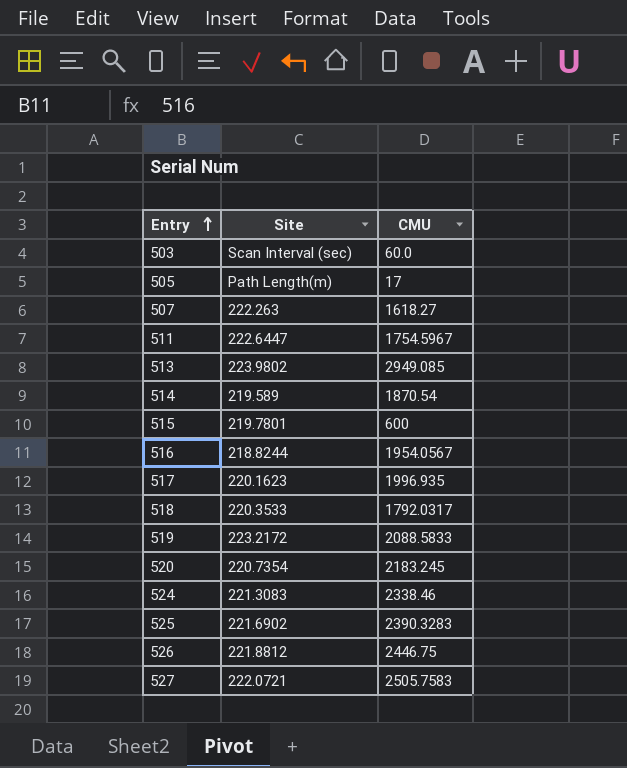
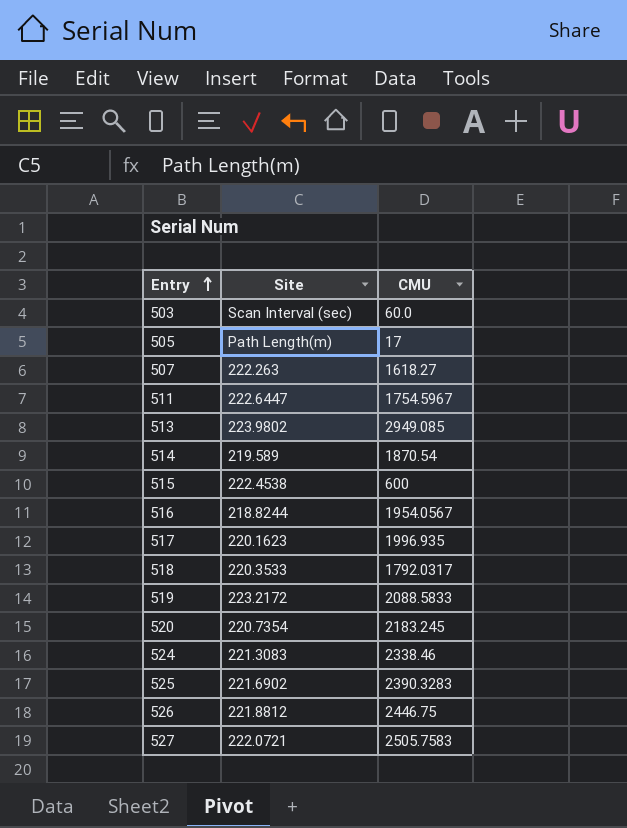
515 | Site: 219.7801 -> 222.4538

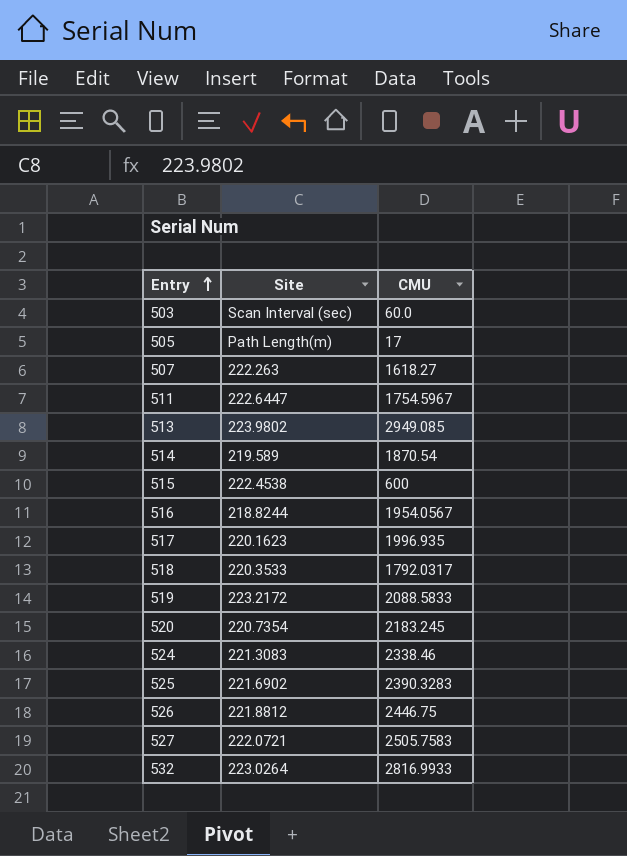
row 532: none -> 223.0264 | 2816.9933

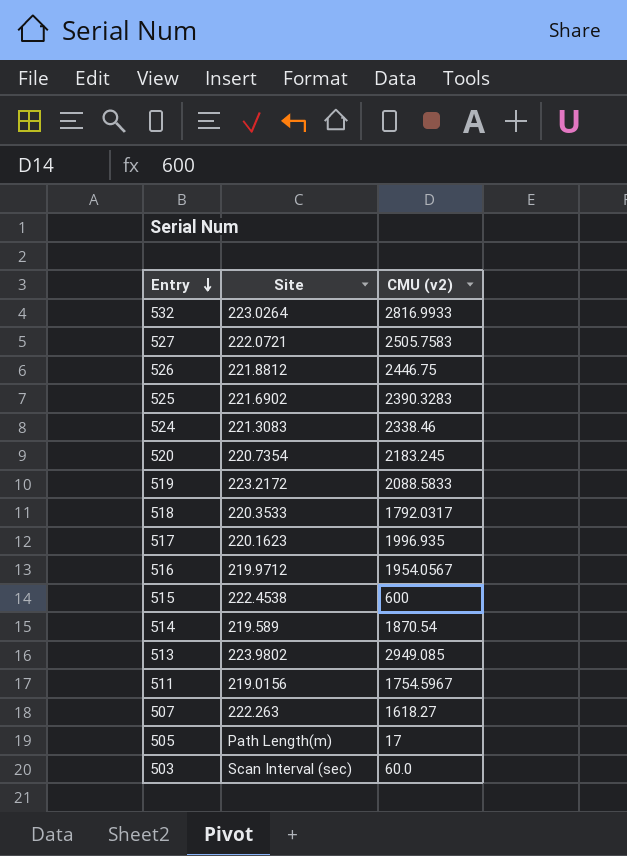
row order: Entry ascending -> Entry descending
column name: CMU -> CMU (v2)
516 | Site: 218.8244 -> 219.9712
511 | Site: 222.6447 -> 219.0156

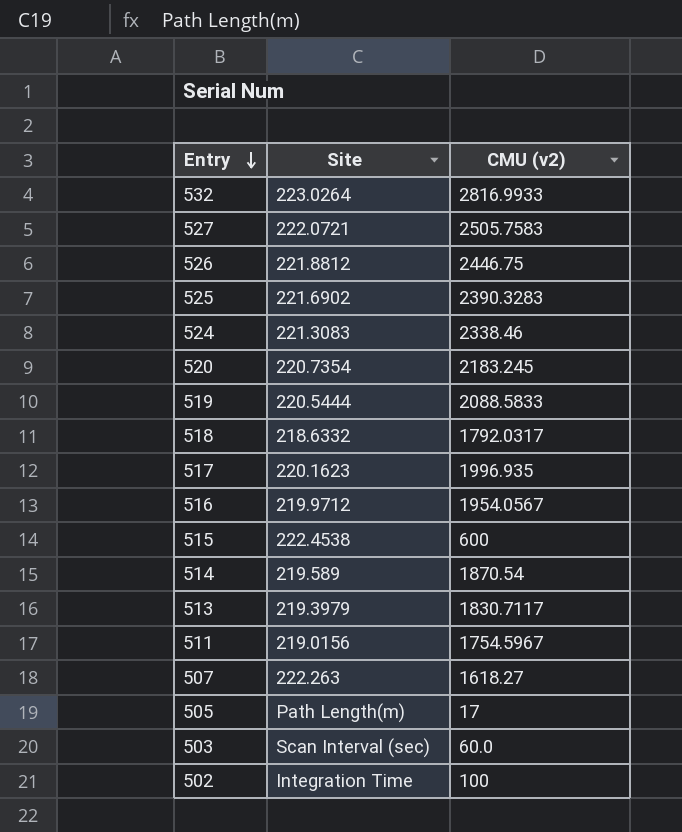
519 | Site: 223.2172 -> 220.5444
518 | Site: 220.3533 -> 218.6332
513 | Site: 223.9802 -> 219.3979
513 | CMU (v2): 2949.085 -> 1830.7117
row 502: none -> Integration Time | 100

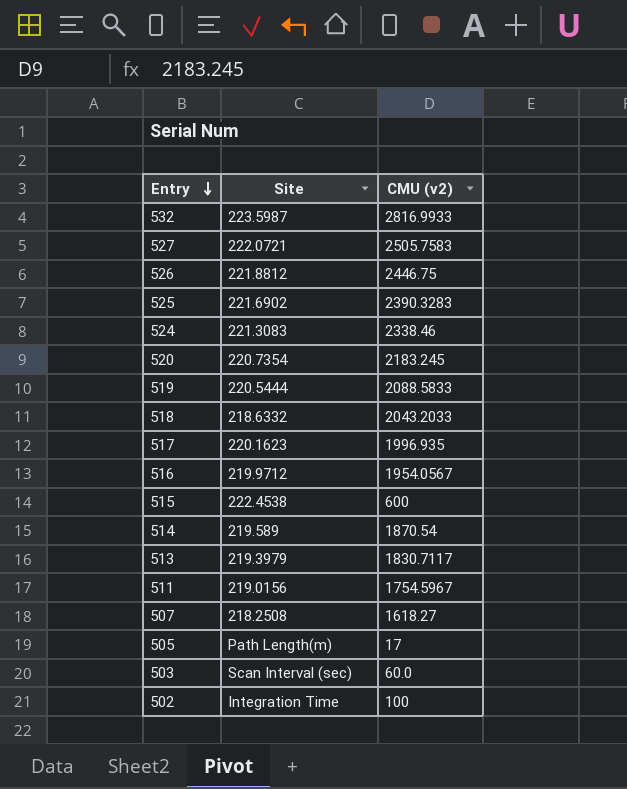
532 | Site: 223.0264 -> 223.5987
518 | CMU (v2): 1792.0317 -> 2043.2033
507 | Site: 222.263 -> 218.2508

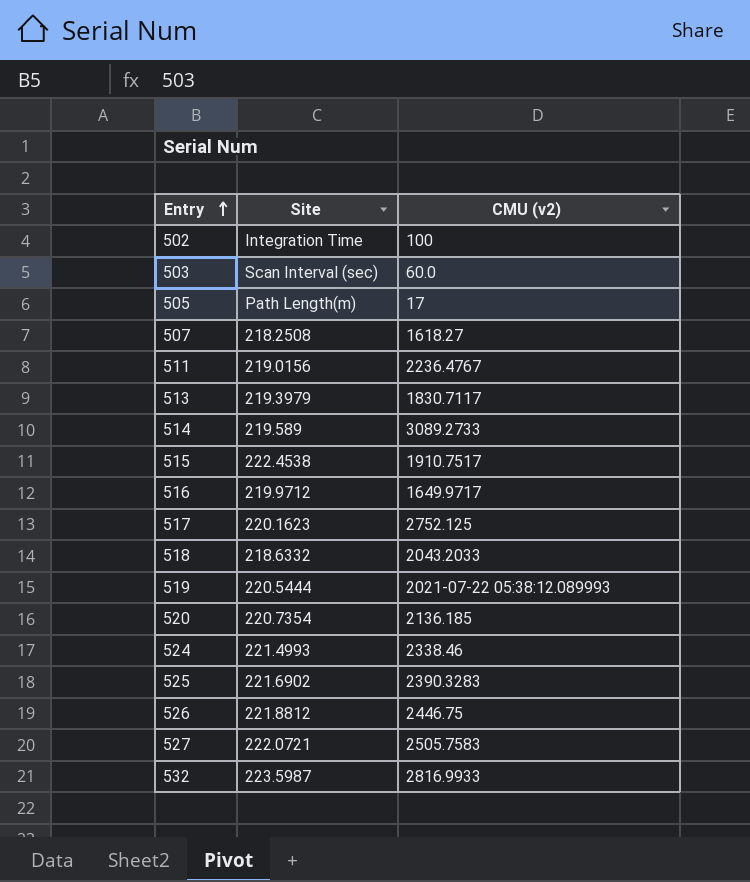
row order: Entry descending -> Entry ascending
511 | CMU (v2): 1754.5967 -> 2236.4767
514 | CMU (v2): 1870.54 -> 3089.2733
515 | CMU (v2): 600 -> 1910.7517
516 | CMU (v2): 1954.0567 -> 1649.9717
517 | CMU (v2): 1996.935 -> 2752.125
519 | CMU (v2): 2088.5833 -> 2021-07-22 05:38:12.089993
520 | CMU (v2): 2183.245 -> 2136.185
524 | Site: 221.3083 -> 221.4993

